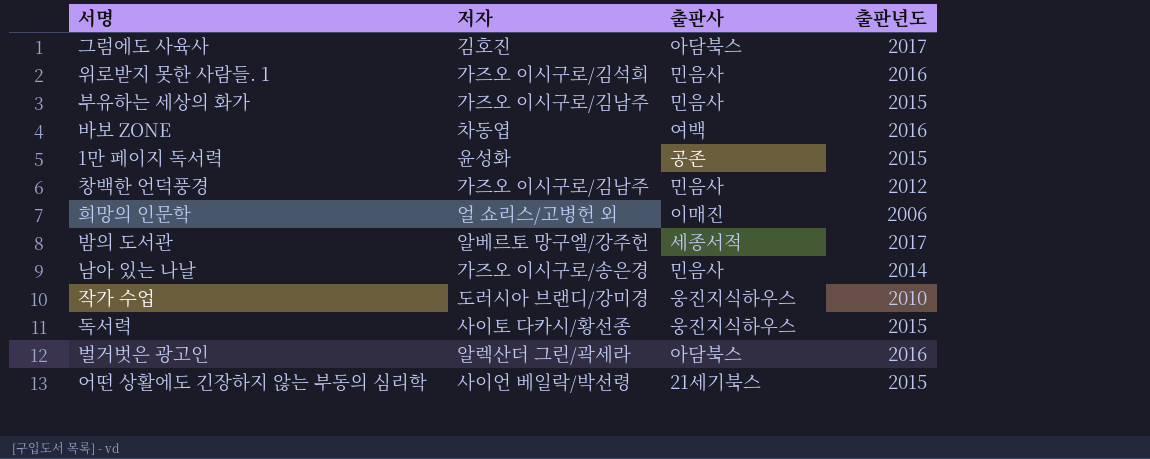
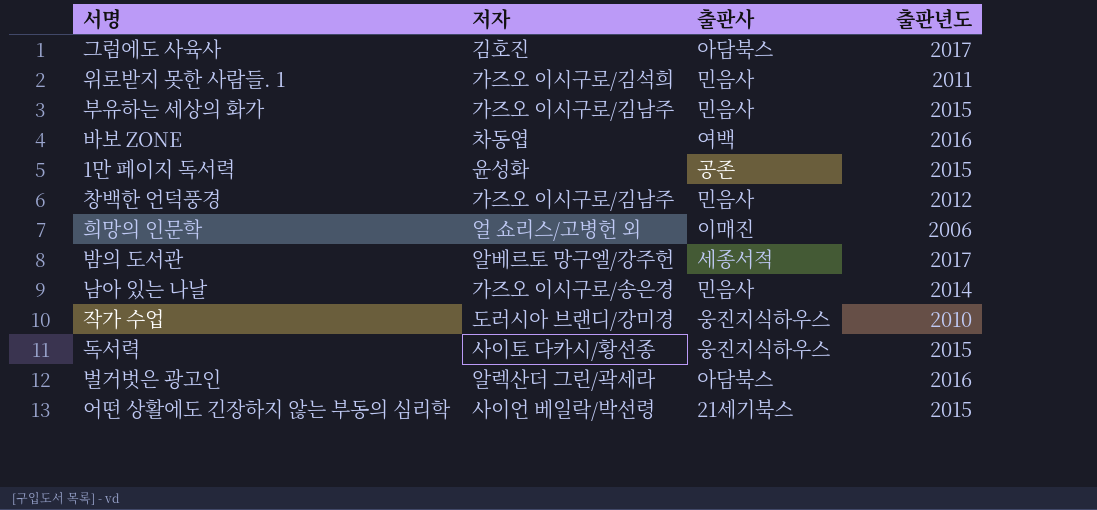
위로받지 못한 사람들. 1 | 출판년도: 2016 -> 2011

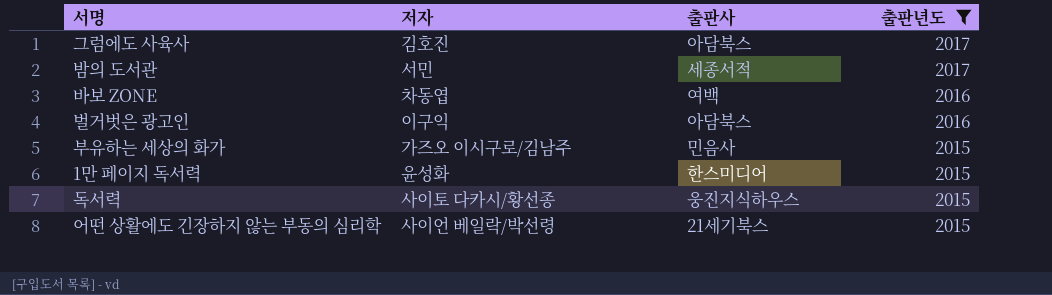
filter: none -> 출판년도 >= 2015
row order: none -> 출판년도 descending
밤의 도서관 | 저자: 알베르토 망구엘/강주헌 -> 서민
벌거벗은 광고인 | 저자: 알렉산더 그린/곽세라 -> 이구익
1만 페이지 독서력 | 출판사: 공존 -> 한스미디어

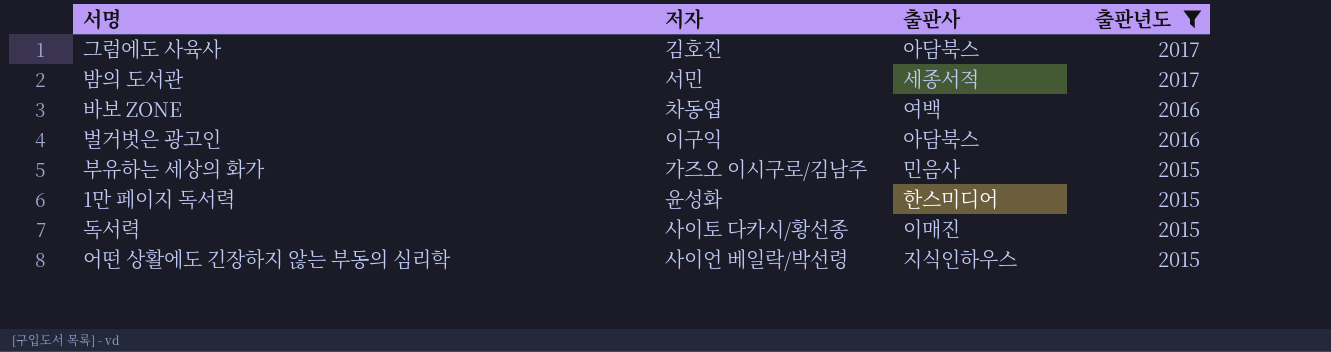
독서력 | 출판사: 웅진지식하우스 -> 이매진
어떤 상활에도 긴장하지 않는 부동의 심리학 | 출판사: 21세기북스 -> 지식인하우스

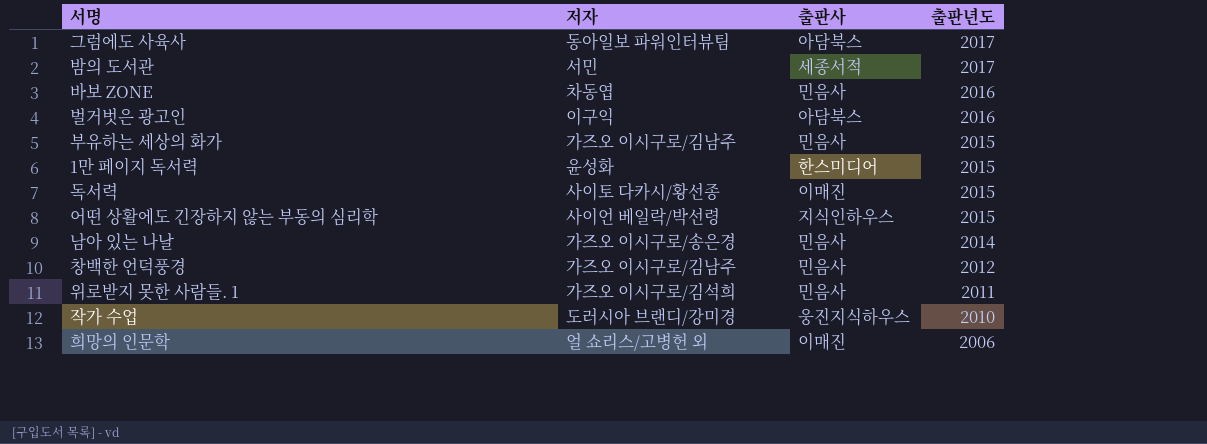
filter: 출판년도 >= 2015 -> none
그럼에도 사육사 | 저자: 김호진 -> 동아일보 파워인터뷰팀
바보 ZONE | 출판사: 여백 -> 민음사

